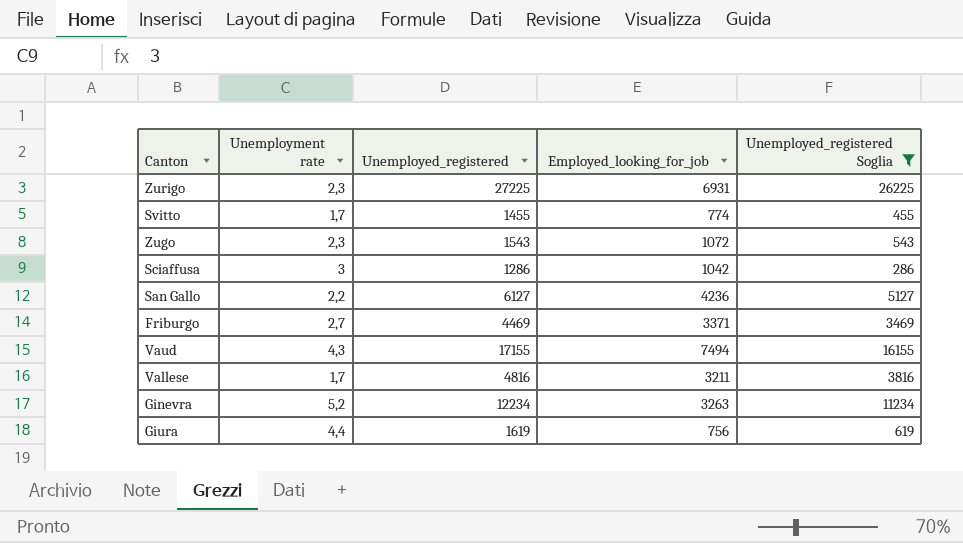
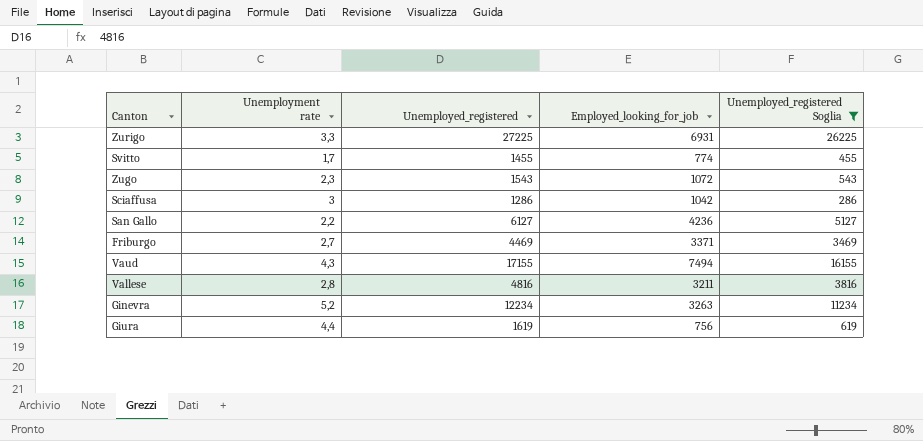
Zurigo | Unemployment rate: 2,3 -> 3,3
Vallese | Unemployment rate: 1,7 -> 2,8

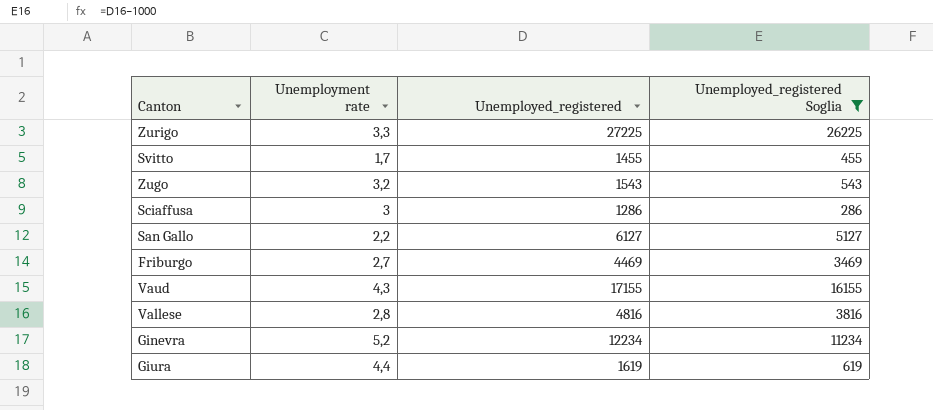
column Employed_looking_for_job | position: 4 -> none
Zugo | Unemployment rate: 2,3 -> 3,2

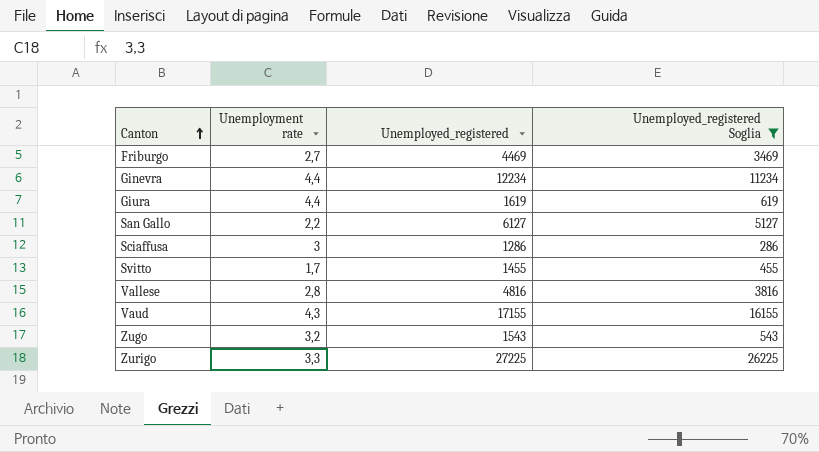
row order: none -> Canton ascending
Ginevra | Unemployment rate: 5,2 -> 4,4

